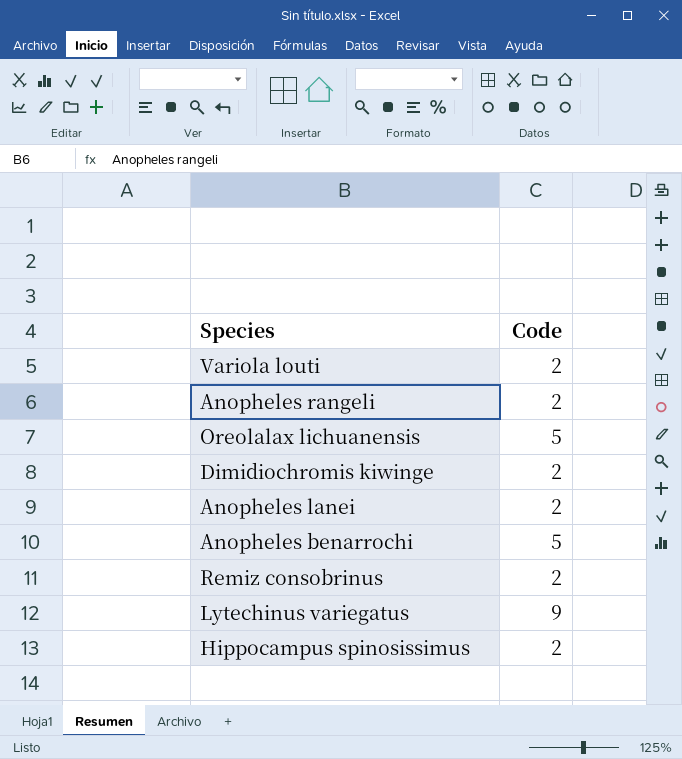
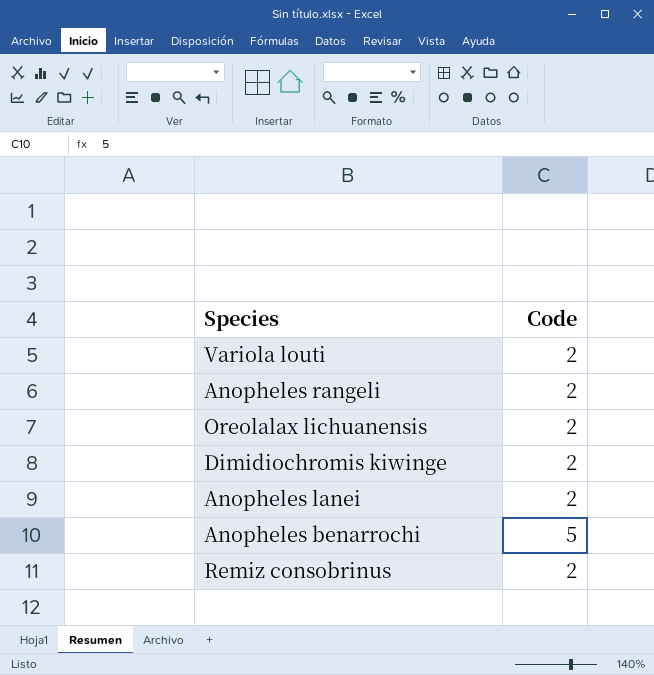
row Lytechinus variegatus: 9 -> none
row Hippocampus spinosissimus: 2 -> none
Oreolalax lichuanensis | Code: 5 -> 2

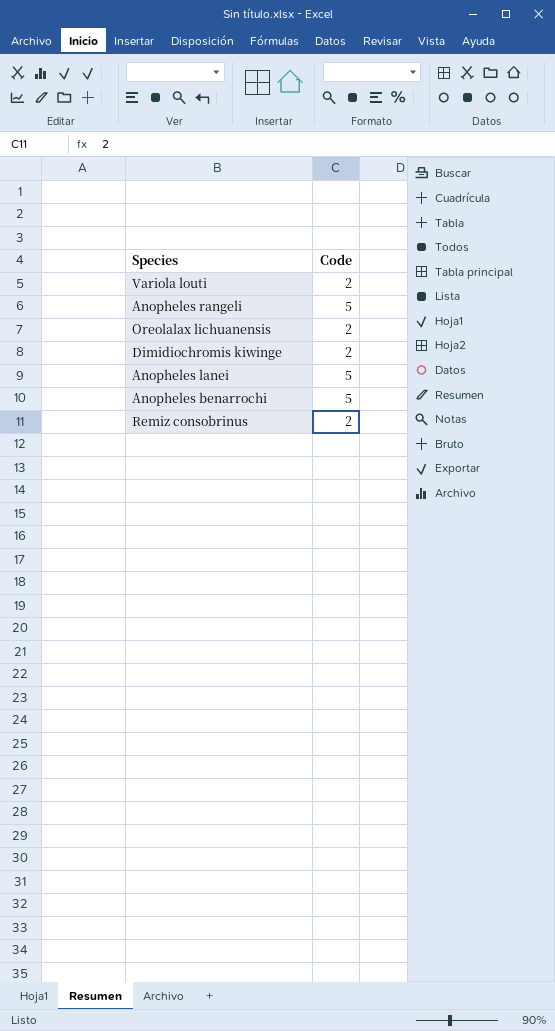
Anopheles rangeli | Code: 2 -> 5
Anopheles lanei | Code: 2 -> 5

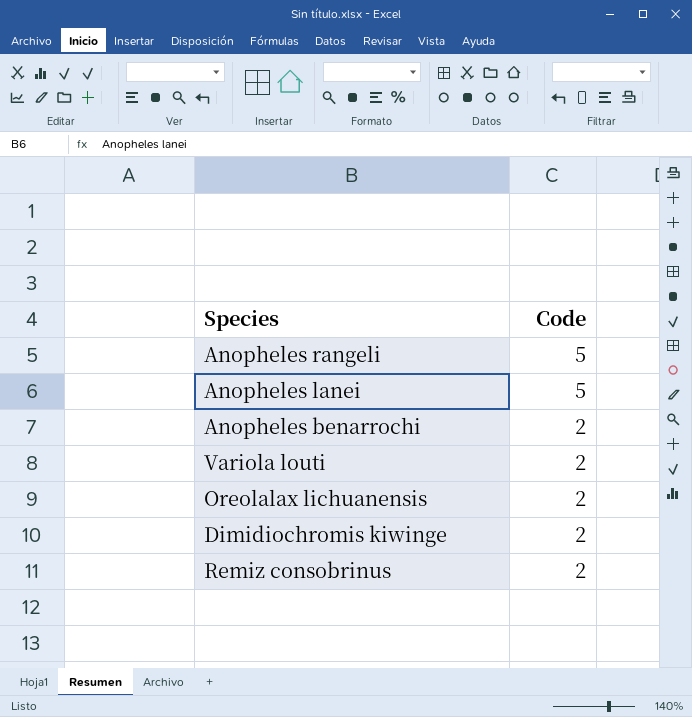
row order: none -> Code descending
Anopheles benarrochi | Code: 5 -> 2

